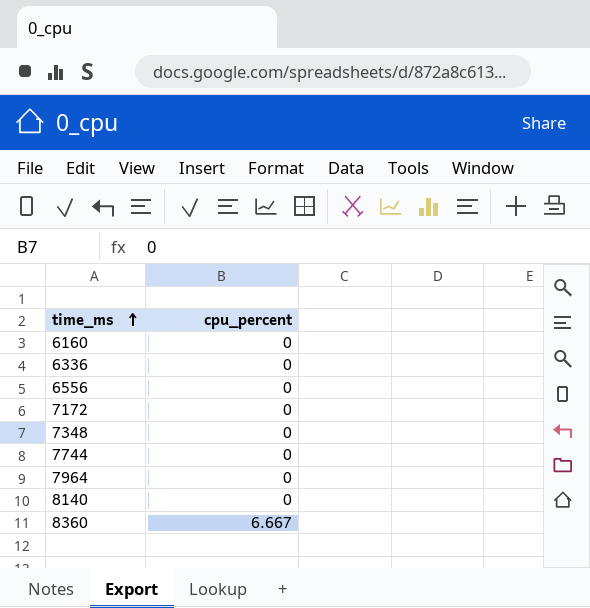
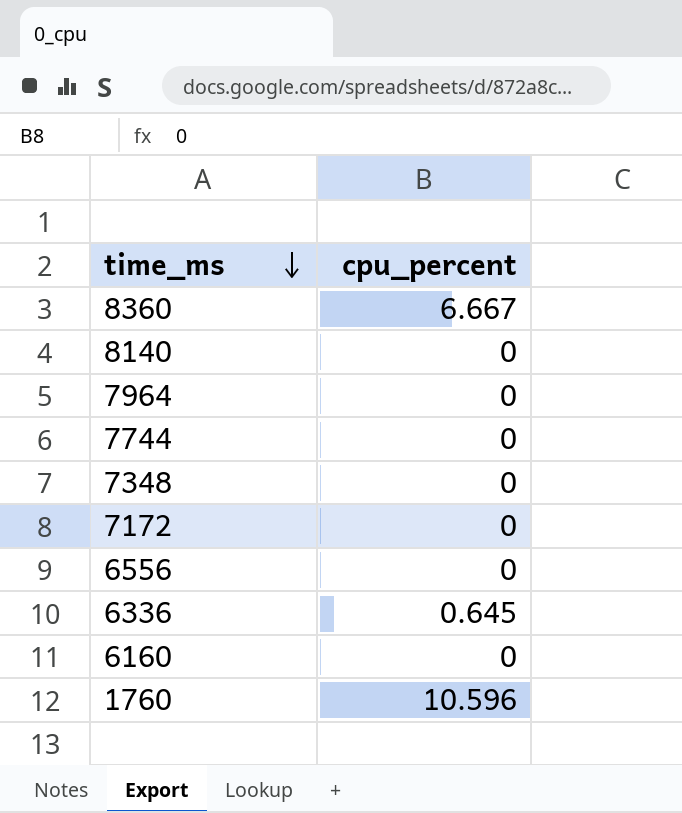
row order: time_ms ascending -> time_ms descending
6336 | cpu_percent: 0 -> 0.645
row 1760: none -> 10.596

